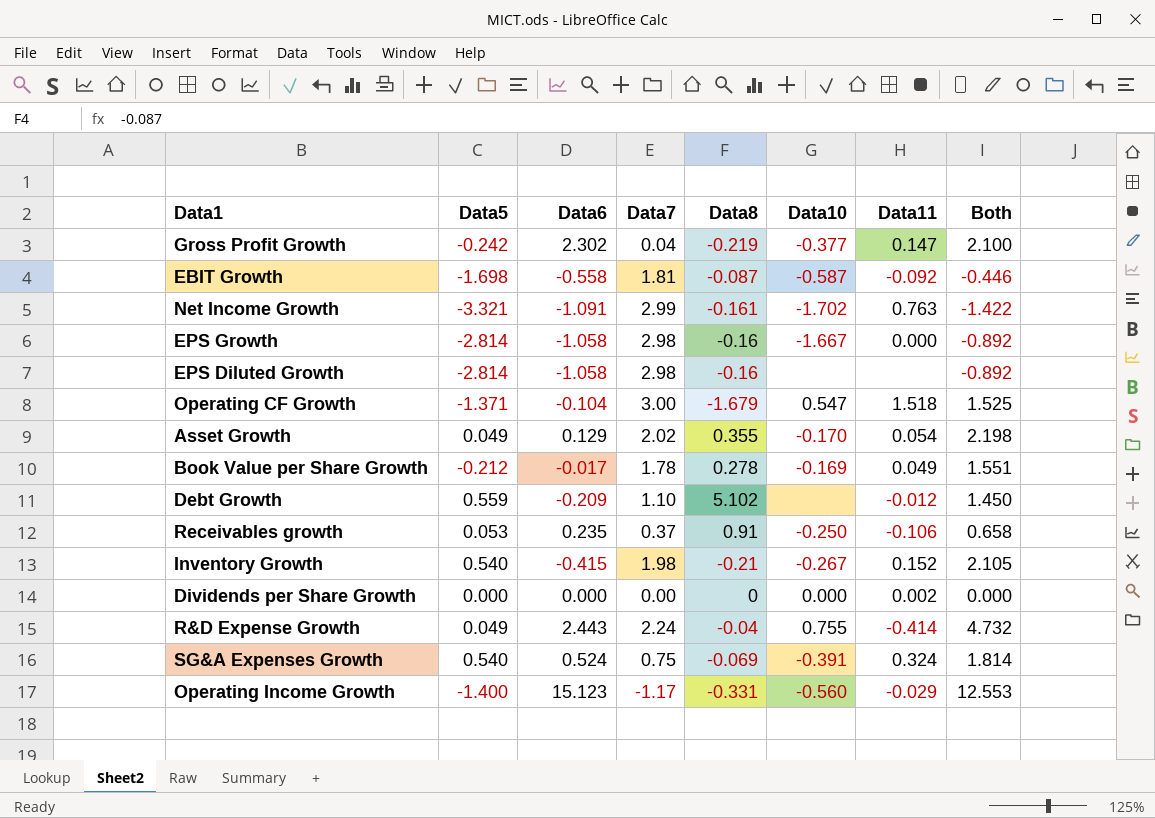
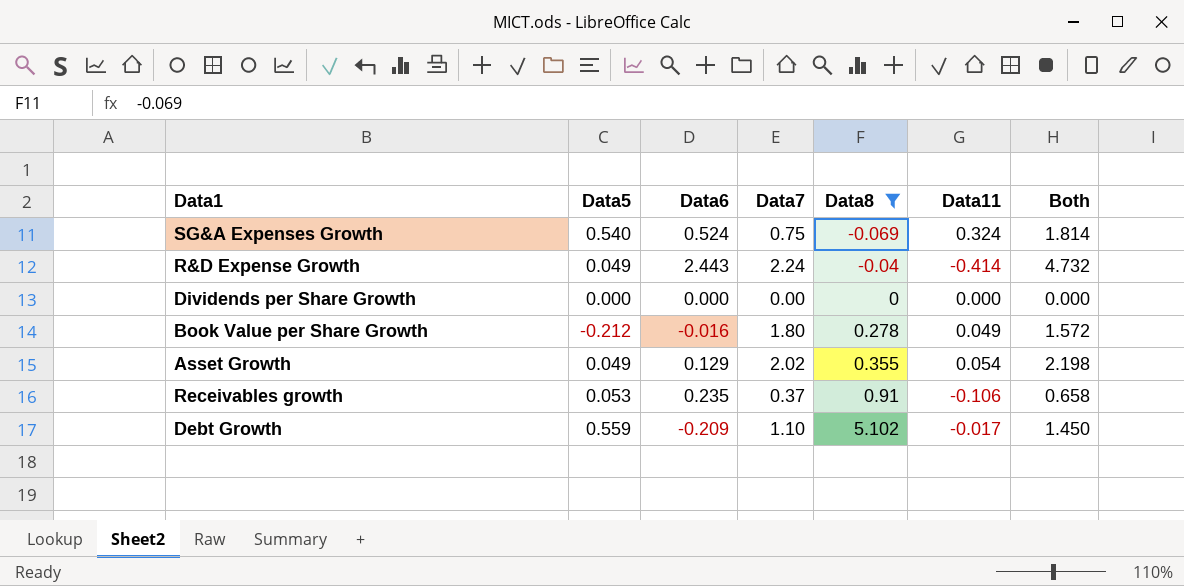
filter: none -> Data8 >= -0.069
row order: none -> Data8 ascending
column Data10 | position: 6 -> none
Dividends per Share Growth | Data11: 0.002 -> 0.000
Book Value per Share Growth | Data6: -0.017 -> -0.016
Book Value per Share Growth | Data7: 1.78 -> 1.80
Book Value per Share Growth | Both: 1.551 -> 1.572
Debt Growth | Data11: -0.012 -> -0.017

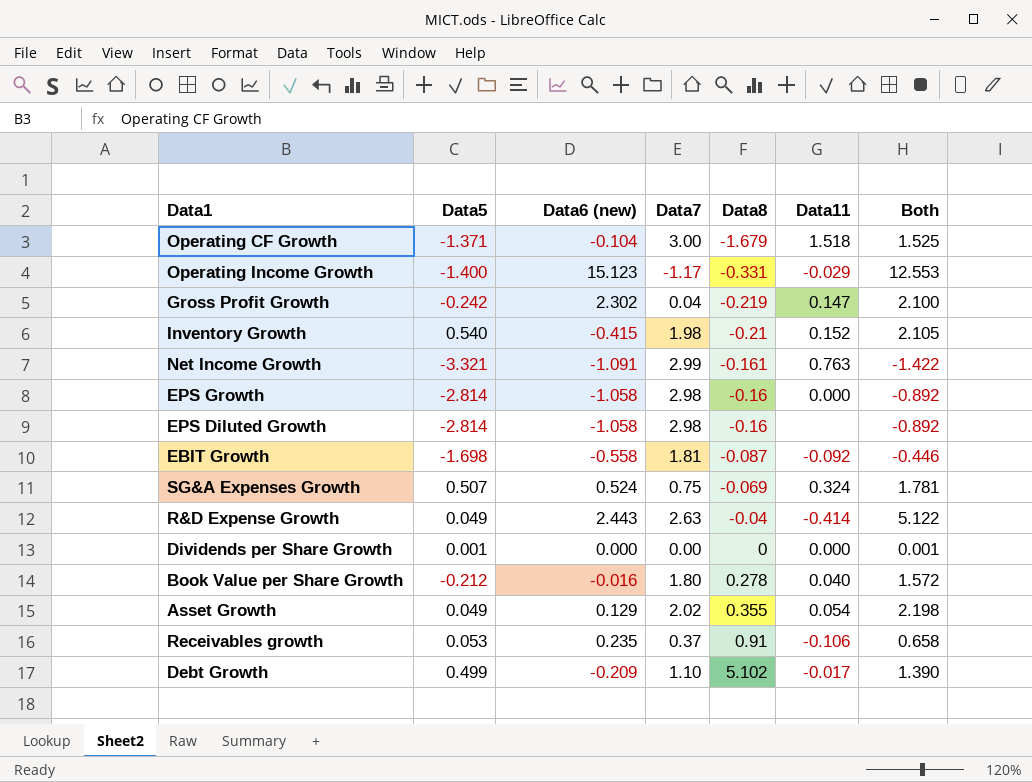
filter: Data8 >= -0.069 -> none
column name: Data6 -> Data6 (new)
SG&A Expenses Growth | Data5: 0.540 -> 0.507
SG&A Expenses Growth | Both: 1.814 -> 1.781
R&D Expense Growth | Data7: 2.24 -> 2.63
R&D Expense Growth | Both: 4.732 -> 5.122
Dividends per Share Growth | Data5: 0.000 -> 0.001
Dividends per Share Growth | Both: 0.000 -> 0.001
Book Value per Share Growth | Data11: 0.049 -> 0.040
Debt Growth | Data5: 0.559 -> 0.499
Debt Growth | Both: 1.450 -> 1.390

